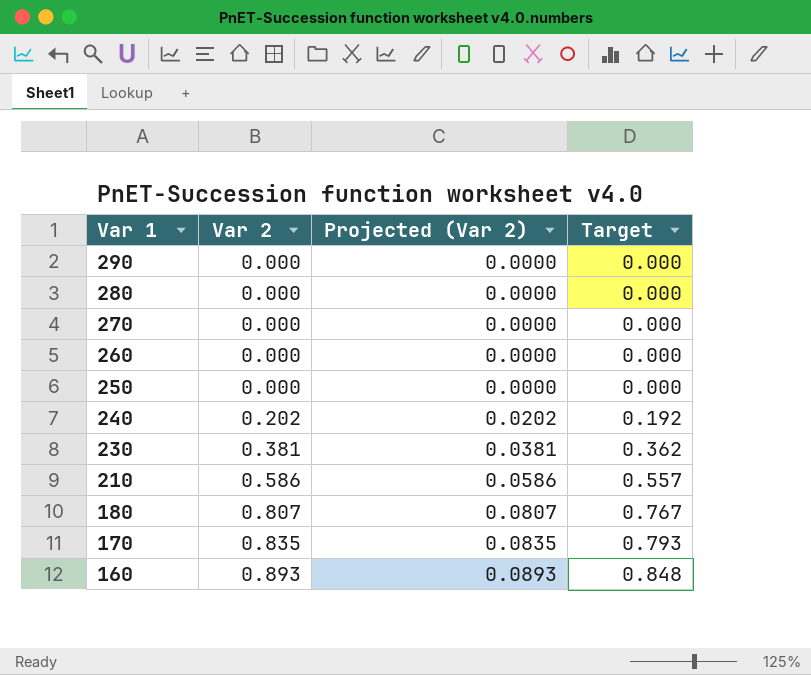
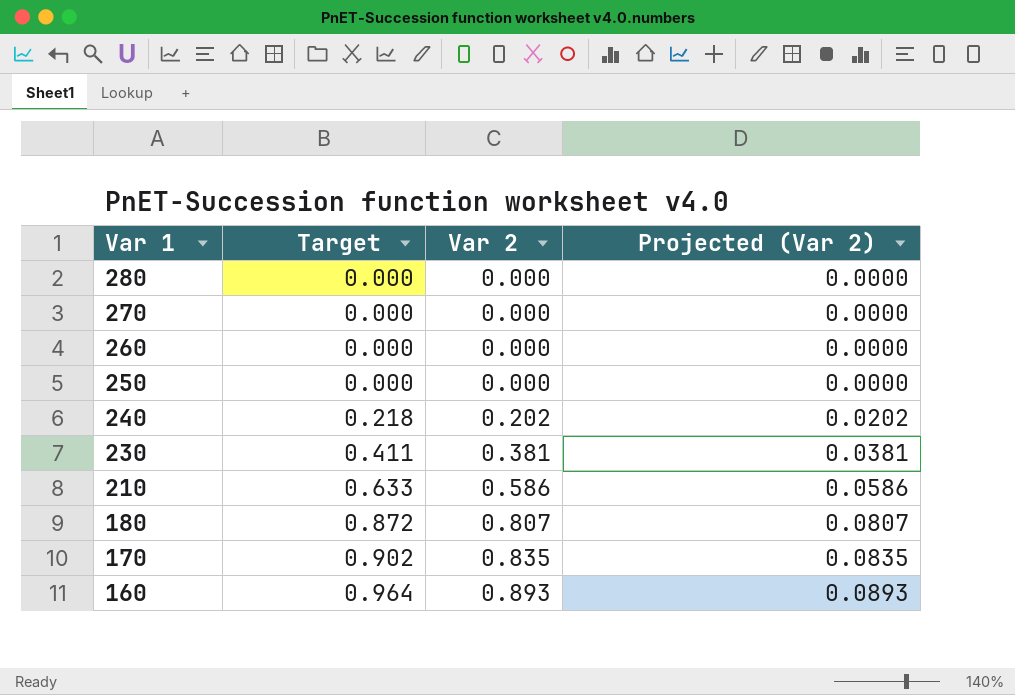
column Target | formula: [Var 2] * 0.95 -> [Var 2] * 1.08
column Target | position: 4 -> 2
row 290: 0.000 | 0.0000 | 0.000 -> none

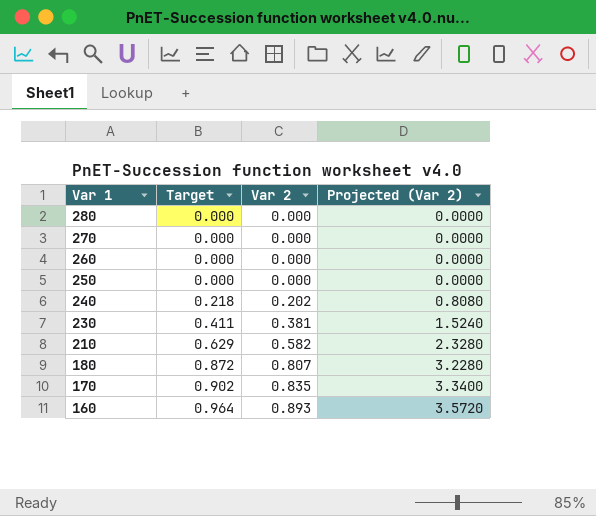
column Projected (Var 2) | formula: [Var 2] * 0.1 -> [Var 2] * 4
210 | Target: 0.633 -> 0.629
210 | Var 2: 0.586 -> 0.582

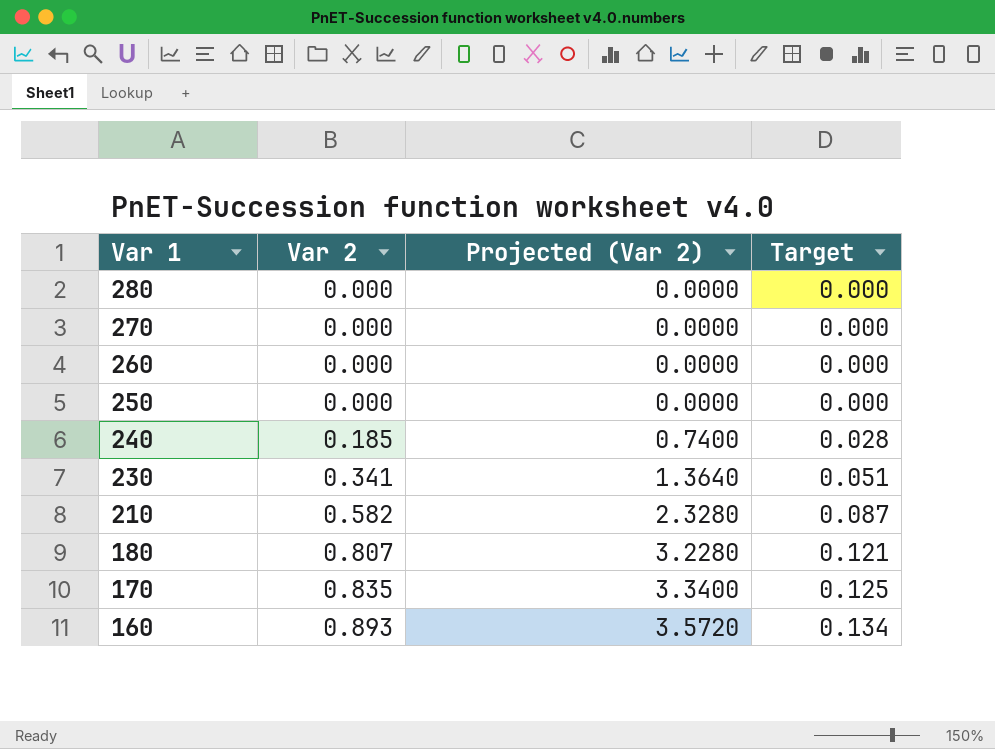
column Target | formula: [Var 2] * 1.08 -> [Var 2] * 0.15
column Target | position: 2 -> 4
240 | Var 2: 0.202 -> 0.185
240 | Projected (Var 2): 0.8080 -> 0.7400
230 | Var 2: 0.381 -> 0.341
230 | Projected (Var 2): 1.5240 -> 1.3640

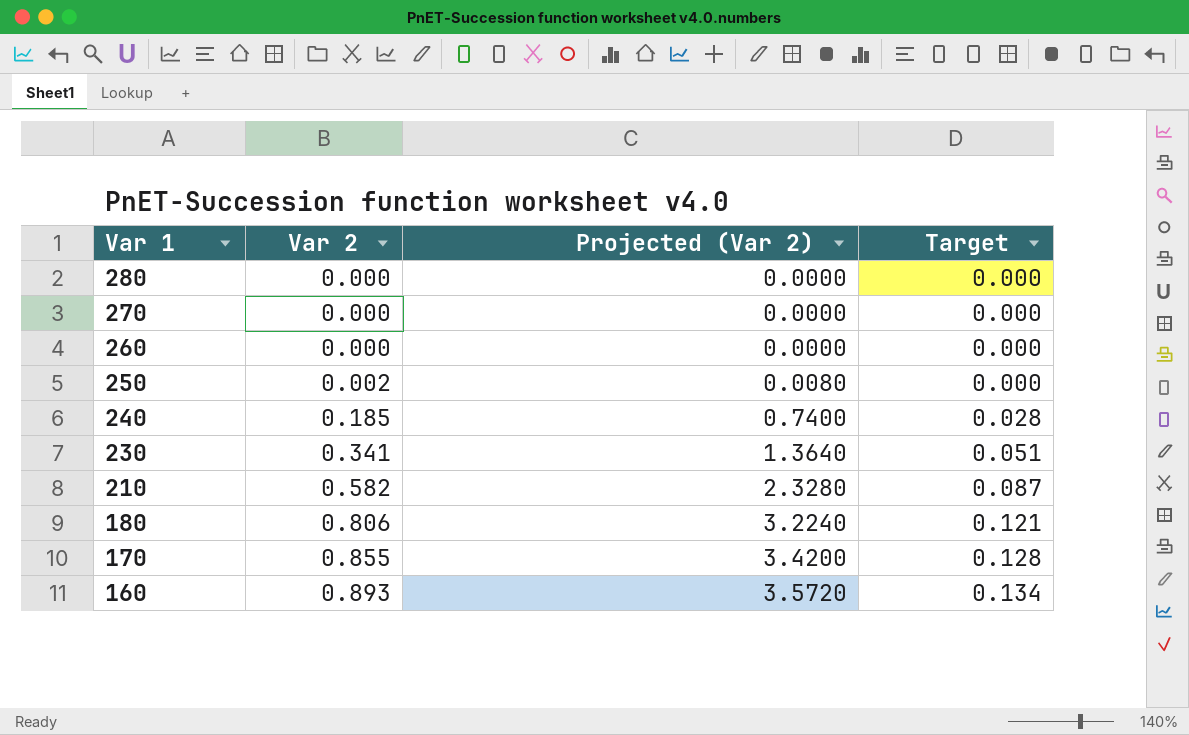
250 | Var 2: 0.000 -> 0.002
250 | Projected (Var 2): 0.0000 -> 0.0080
180 | Var 2: 0.807 -> 0.806
180 | Projected (Var 2): 3.2280 -> 3.2240
170 | Var 2: 0.835 -> 0.855
170 | Projected (Var 2): 3.3400 -> 3.4200
170 | Target: 0.125 -> 0.128

